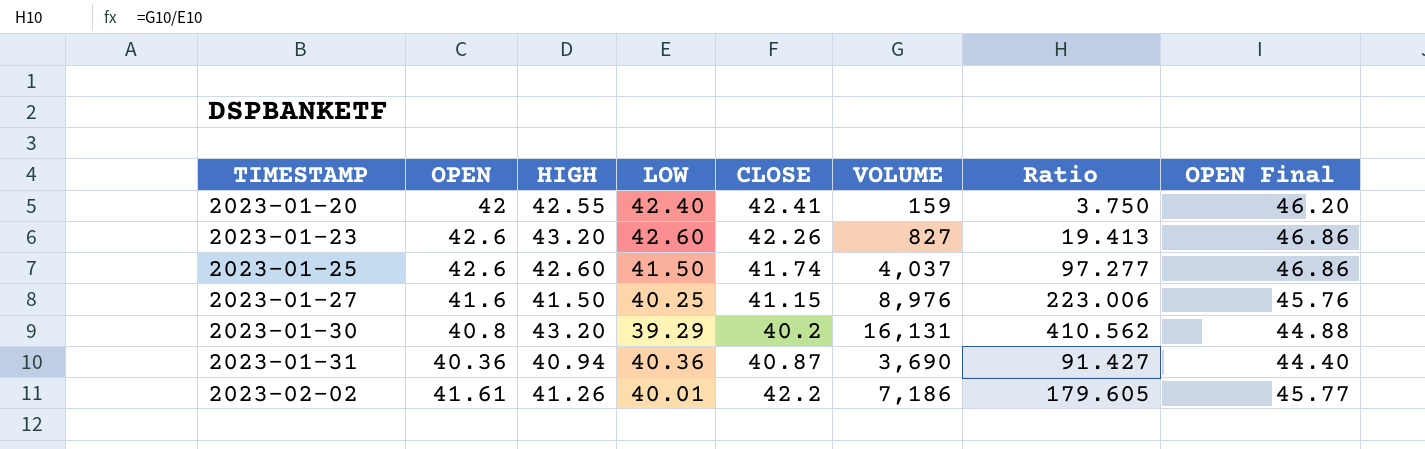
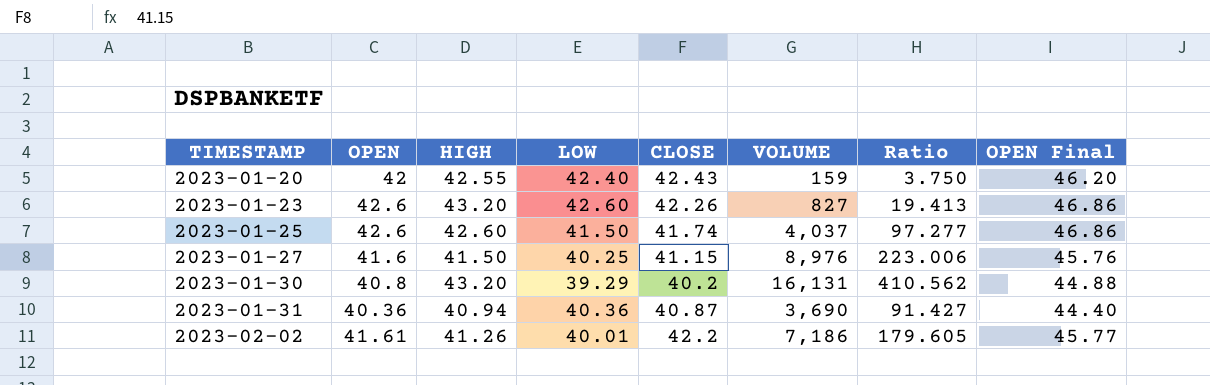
2023-01-20 | CLOSE: 42.41 -> 42.43

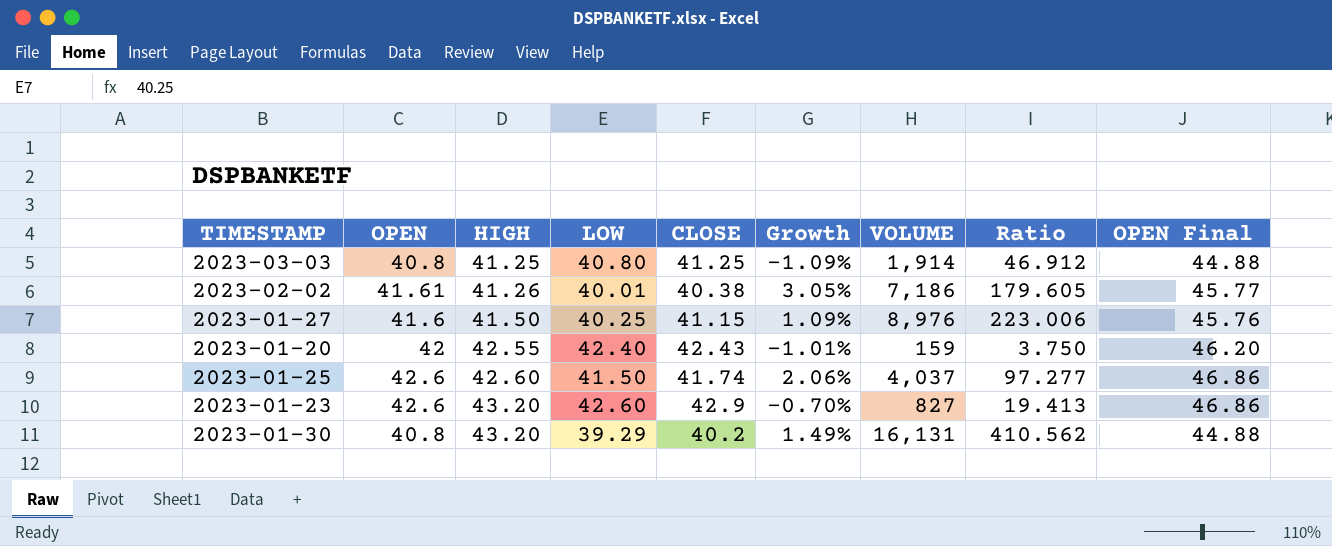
row order: TIMESTAMP ascending -> HIGH ascending
column Growth | formula: none -> ([OPEN] - [CLOSE]) / [CLOSE]
row 2023-01-31: 40.36 | 40.94 | 40.36 | 40.87 | 3,690 | 91.427 | 44.40 -> none
row 2023-03-03: none -> 40.8 | 41.25 | 40.80 | 41.25 | -1.09% | 1,914 | 46.912 | 44.88
2023-02-02 | CLOSE: 42.2 -> 40.38
2023-01-23 | CLOSE: 42.26 -> 42.9

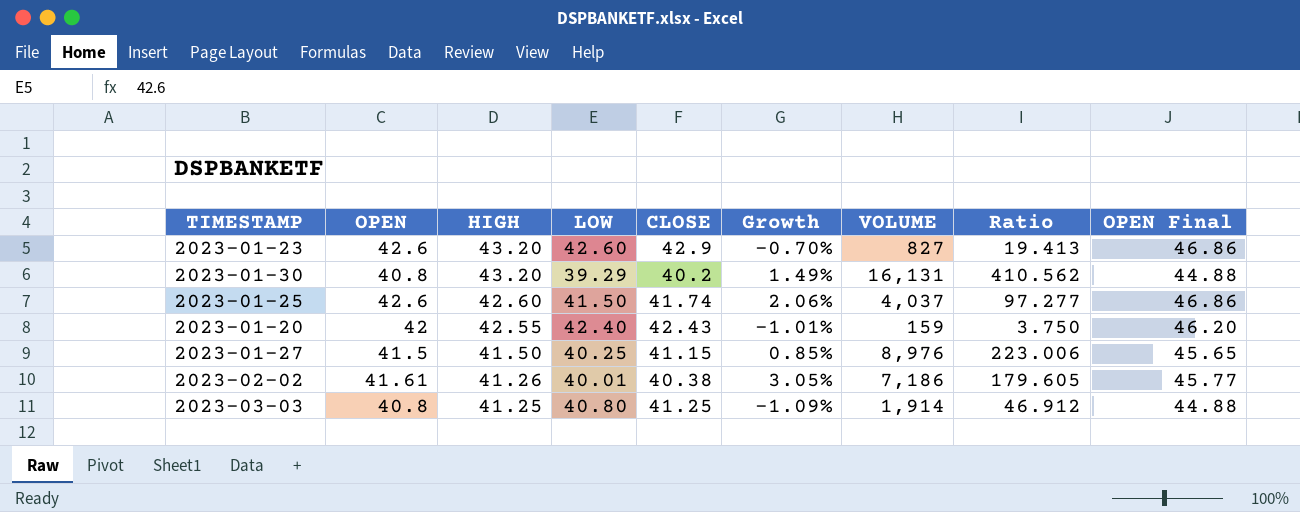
row order: HIGH ascending -> HIGH descending
2023-01-27 | OPEN: 41.6 -> 41.5
2023-01-27 | Growth: 1.09% -> 0.85%
2023-01-27 | OPEN Final: 45.76 -> 45.65

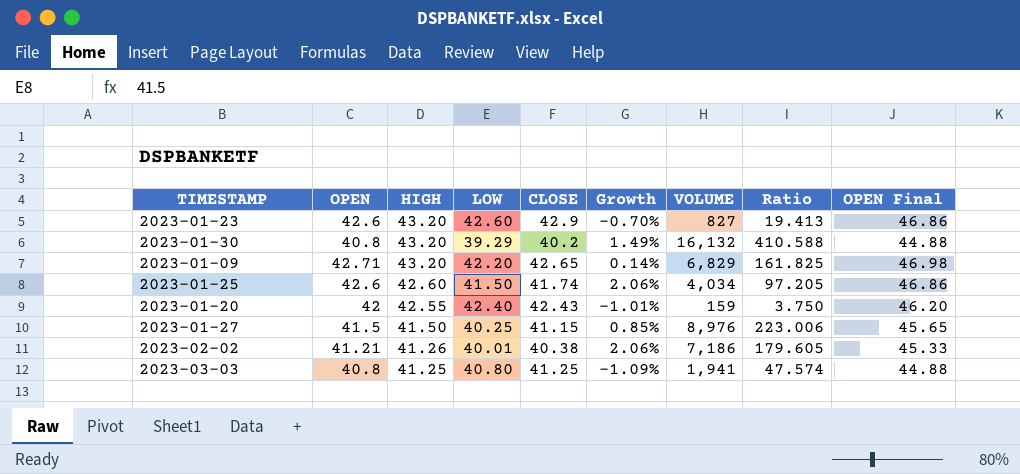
2023-01-30 | VOLUME: 16,131 -> 16,132
2023-01-30 | Ratio: 410.562 -> 410.588
row 2023-01-09: none -> 42.71 | 43.20 | 42.20 | 42.65 | 0.14% | 6,829 | 161.825 | 46.98
2023-01-25 | VOLUME: 4,037 -> 4,034
2023-01-25 | Ratio: 97.277 -> 97.205
2023-02-02 | OPEN: 41.61 -> 41.21
2023-02-02 | Growth: 3.05% -> 2.06%
2023-02-02 | OPEN Final: 45.77 -> 45.33
2023-03-03 | VOLUME: 1,914 -> 1,941
2023-03-03 | Ratio: 46.912 -> 47.574

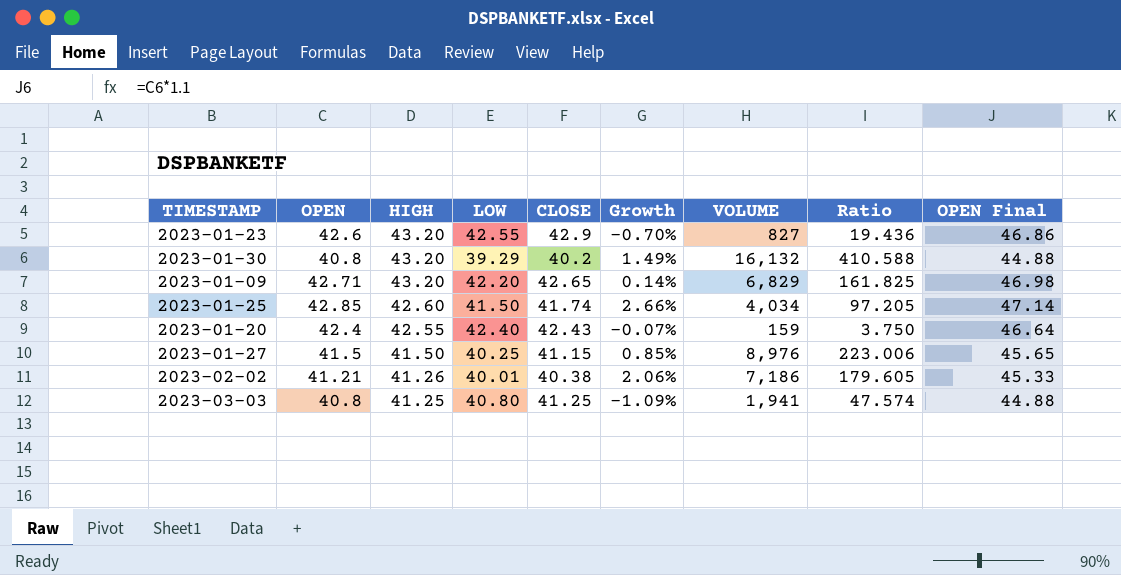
2023-01-23 | LOW: 42.60 -> 42.55
2023-01-23 | Ratio: 19.413 -> 19.436
2023-01-25 | OPEN: 42.6 -> 42.85
2023-01-25 | Growth: 2.06% -> 2.66%
2023-01-25 | OPEN Final: 46.86 -> 47.14
2023-01-20 | OPEN: 42 -> 42.4
2023-01-20 | Growth: -1.01% -> -0.07%
2023-01-20 | OPEN Final: 46.20 -> 46.64

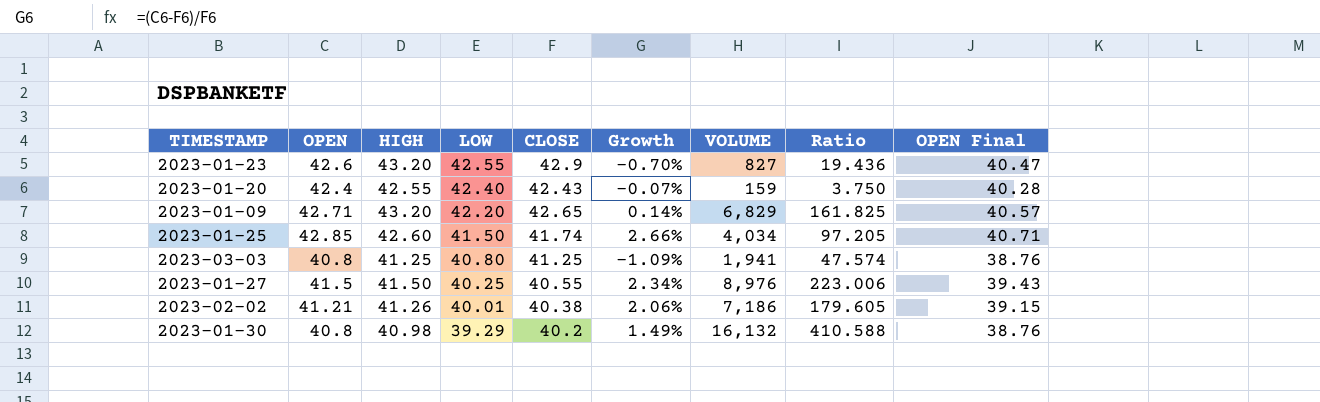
row order: HIGH descending -> LOW descending
column OPEN Final | formula: [OPEN] * 1.1 -> [OPEN] * 0.95
2023-01-27 | CLOSE: 41.15 -> 40.55
2023-01-27 | Growth: 0.85% -> 2.34%
2023-01-30 | HIGH: 43.20 -> 40.98

